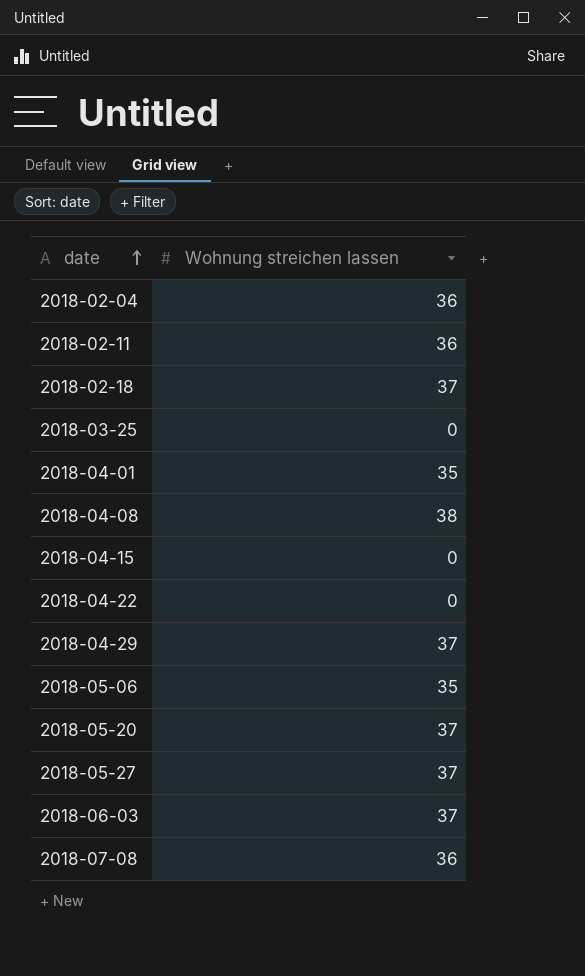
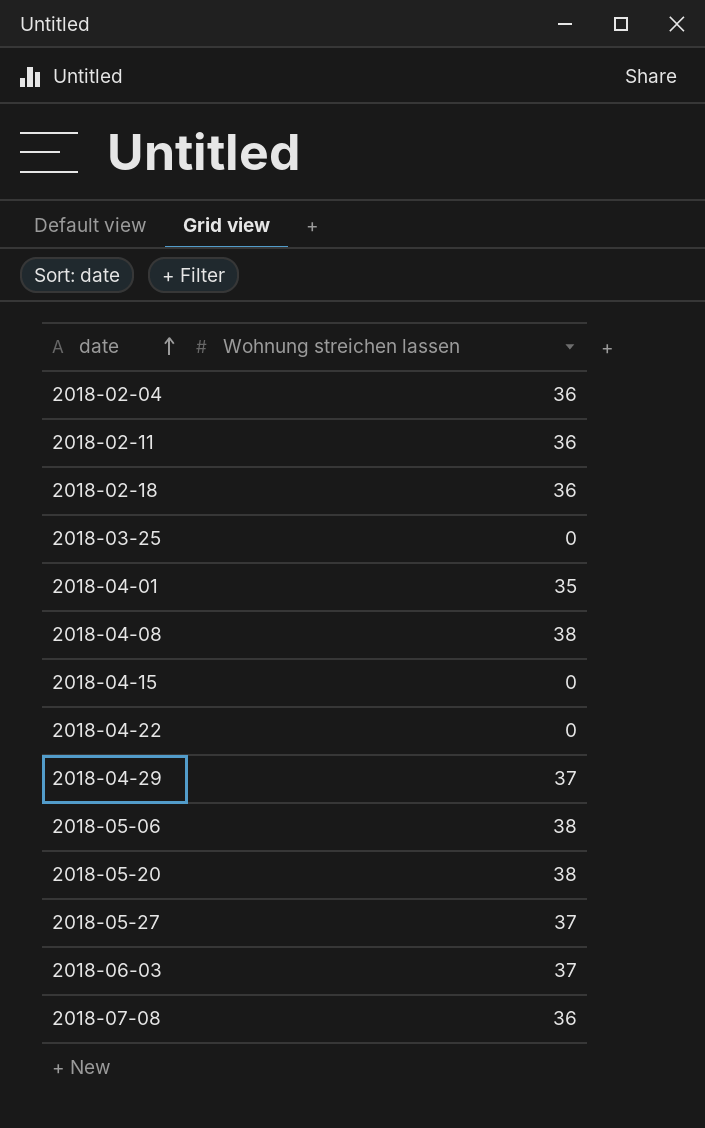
2018-02-18 | Wohnung streichen lassen: 37 -> 36
2018-05-06 | Wohnung streichen lassen: 35 -> 38
2018-05-20 | Wohnung streichen lassen: 37 -> 38

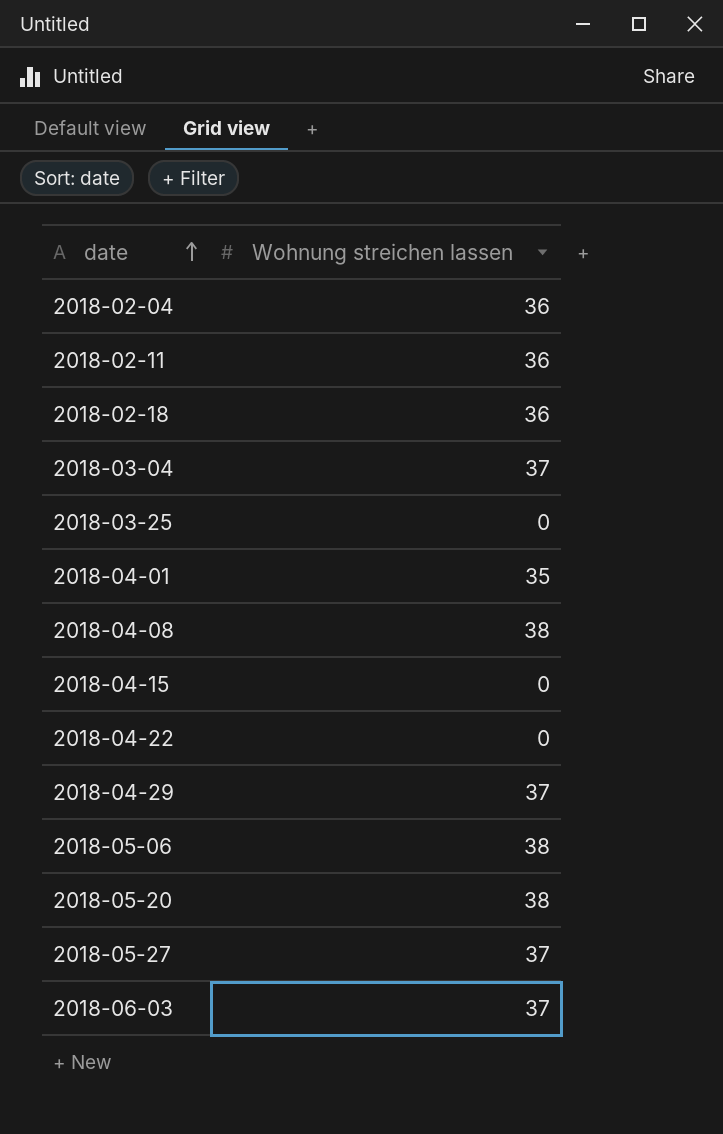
row 2018-07-08: 36 -> none
row 2018-03-04: none -> 37

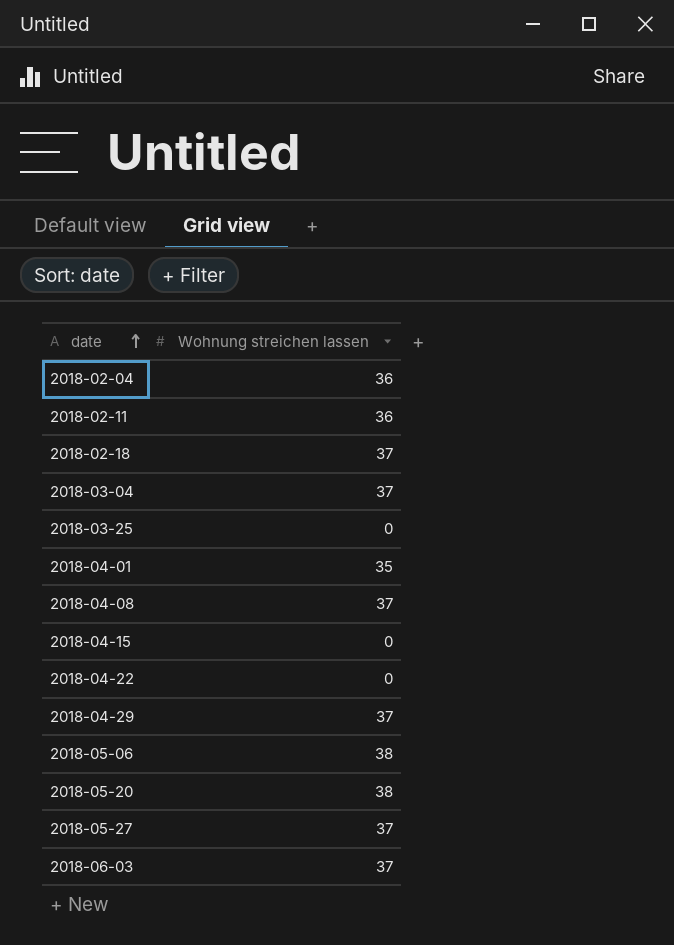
2018-02-18 | Wohnung streichen lassen: 36 -> 37
2018-04-08 | Wohnung streichen lassen: 38 -> 37

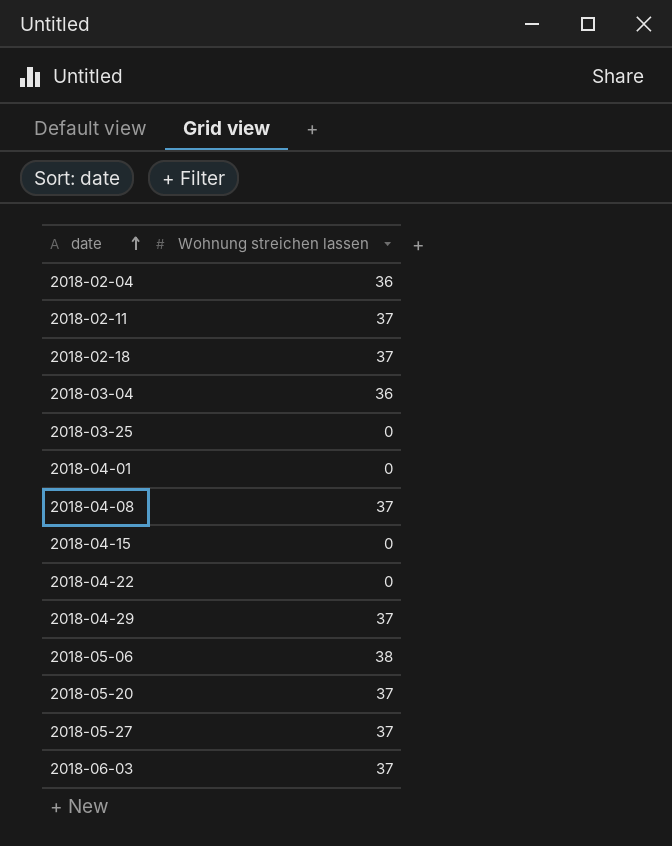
2018-02-11 | Wohnung streichen lassen: 36 -> 37
2018-03-04 | Wohnung streichen lassen: 37 -> 36
2018-04-01 | Wohnung streichen lassen: 35 -> 0
2018-05-20 | Wohnung streichen lassen: 38 -> 37

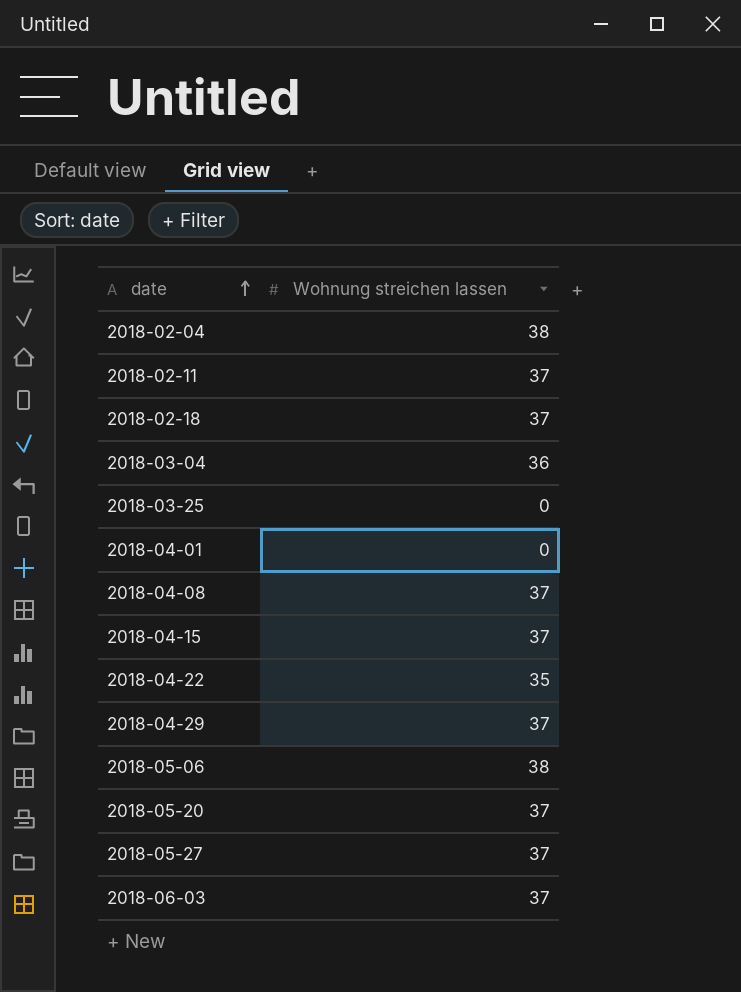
2018-02-04 | Wohnung streichen lassen: 36 -> 38
2018-04-15 | Wohnung streichen lassen: 0 -> 37
2018-04-22 | Wohnung streichen lassen: 0 -> 35

